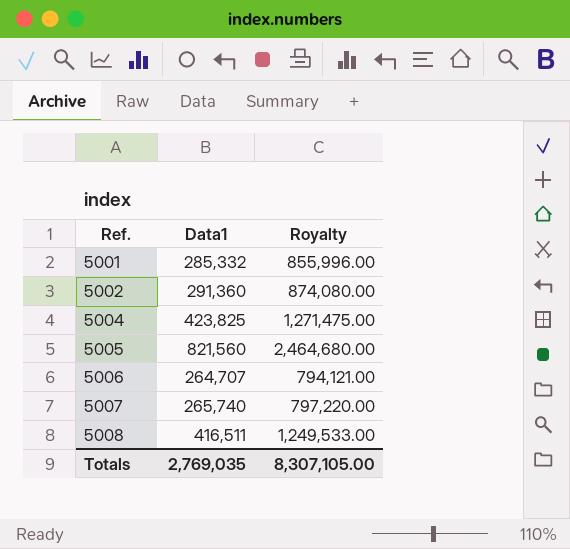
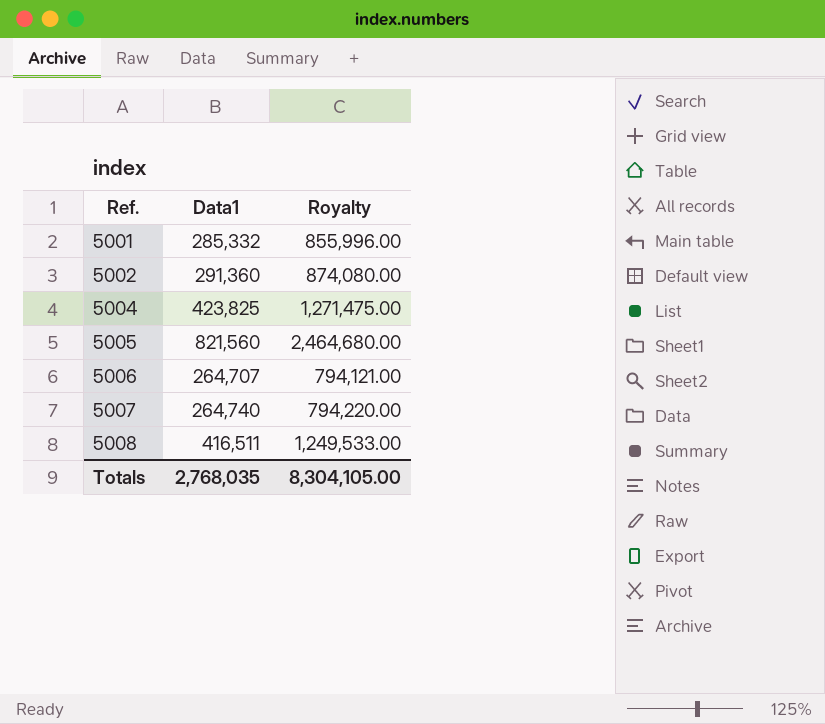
5007 | Data1: 265,740 -> 264,740
5007 | Royalty: 797,220.00 -> 794,220.00
Totals | Data1: 2,769,035 -> 2,768,035
Totals | Royalty: 8,307,105.00 -> 8,304,105.00

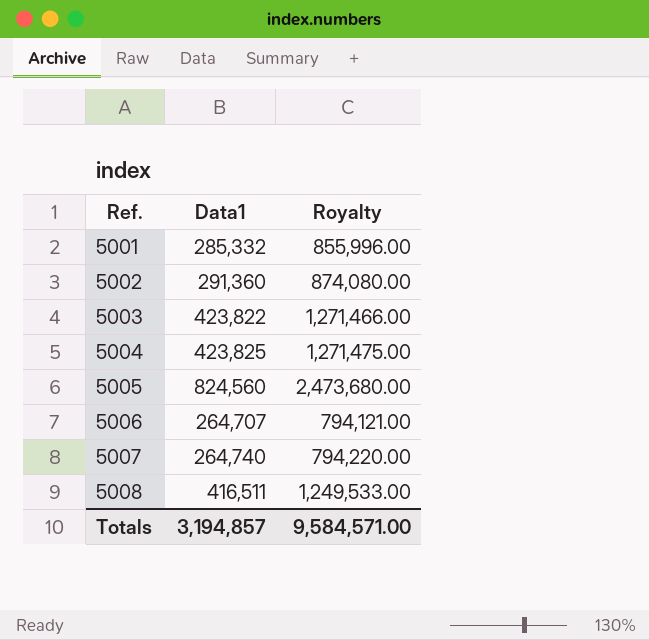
row 5003: none -> 423,822 | 1,271,466.00
5005 | Data1: 821,560 -> 824,560
5005 | Royalty: 2,464,680.00 -> 2,473,680.00
Totals | Data1: 2,768,035 -> 3,194,857
Totals | Royalty: 8,304,105.00 -> 9,584,571.00

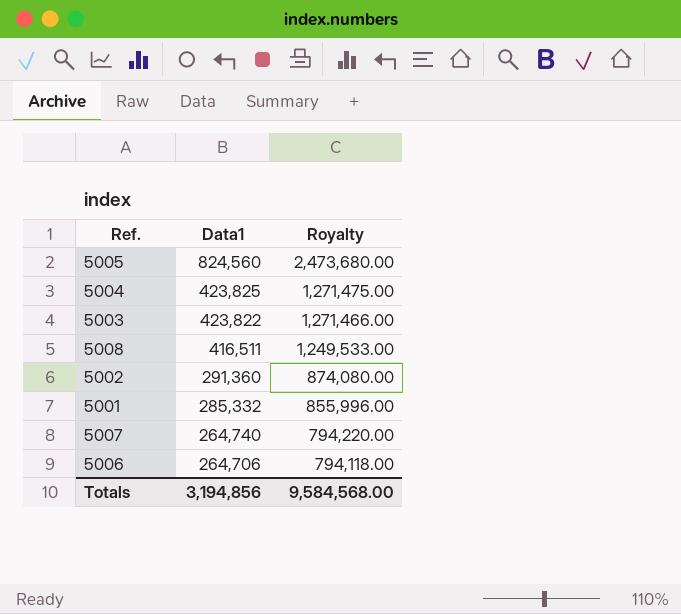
row order: Ref. ascending -> Data1 descending
5006 | Data1: 264,707 -> 264,706
5006 | Royalty: 794,121.00 -> 794,118.00
Totals | Data1: 3,194,857 -> 3,194,856
Totals | Royalty: 9,584,571.00 -> 9,584,568.00

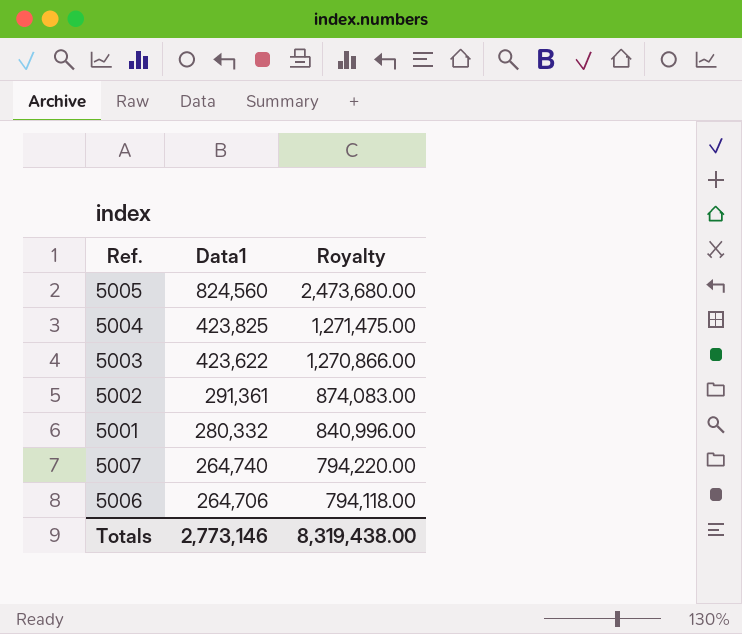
row 5008: 416,511 | 1,249,533.00 -> none
5003 | Data1: 423,822 -> 423,622
5003 | Royalty: 1,271,466.00 -> 1,270,866.00
5002 | Data1: 291,360 -> 291,361
5002 | Royalty: 874,080.00 -> 874,083.00
5001 | Data1: 285,332 -> 280,332
5001 | Royalty: 855,996.00 -> 840,996.00
Totals | Data1: 3,194,856 -> 2,773,146
Totals | Royalty: 9,584,568.00 -> 8,319,438.00

